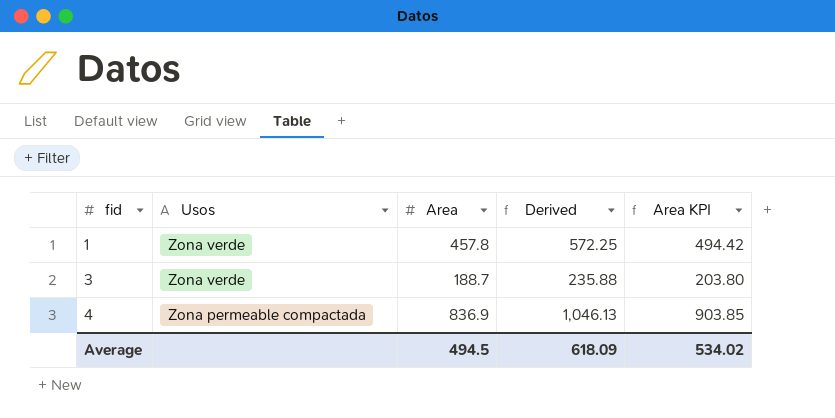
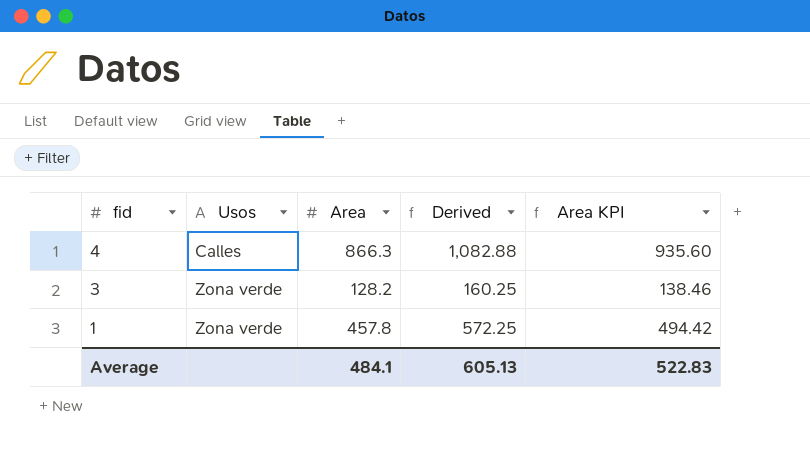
row order: fid ascending -> fid descending
4 | Usos: Zona permeable compactada -> Calles
4 | Area: 836.9 -> 866.3
4 | Derived: 1,046.13 -> 1,082.88
4 | Area KPI: 903.85 -> 935.60
3 | Area: 188.7 -> 128.2
3 | Derived: 235.88 -> 160.25
3 | Area KPI: 203.80 -> 138.46
Average | Area: 494.5 -> 484.1
Average | Derived: 618.09 -> 605.13
Average | Area KPI: 534.02 -> 522.83

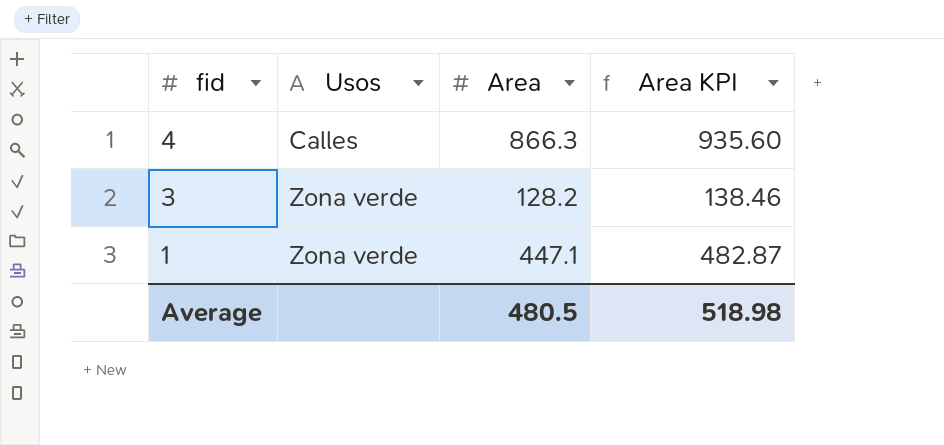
column Derived | formula: [Area] * 1.25 -> none
1 | Area: 457.8 -> 447.1
1 | Area KPI: 494.42 -> 482.87
Average | Area: 484.1 -> 480.5
Average | Area KPI: 522.83 -> 518.98

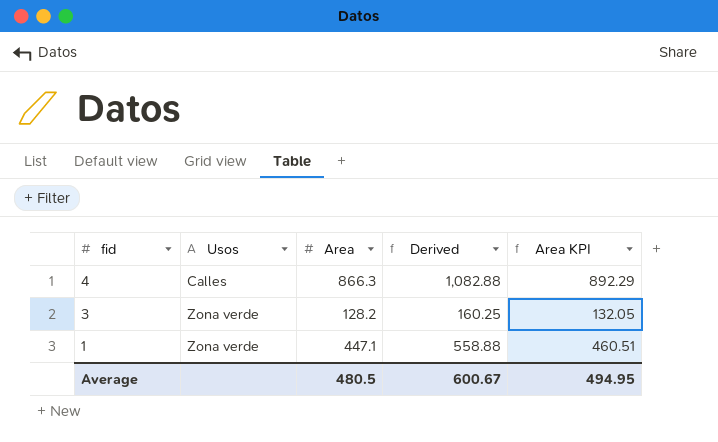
column Derived | formula: none -> [Area] * 1.25
column Area KPI | formula: [Area] * 1.08 -> [Area] * 1.03
Average | Area KPI: 518.98 -> 494.95

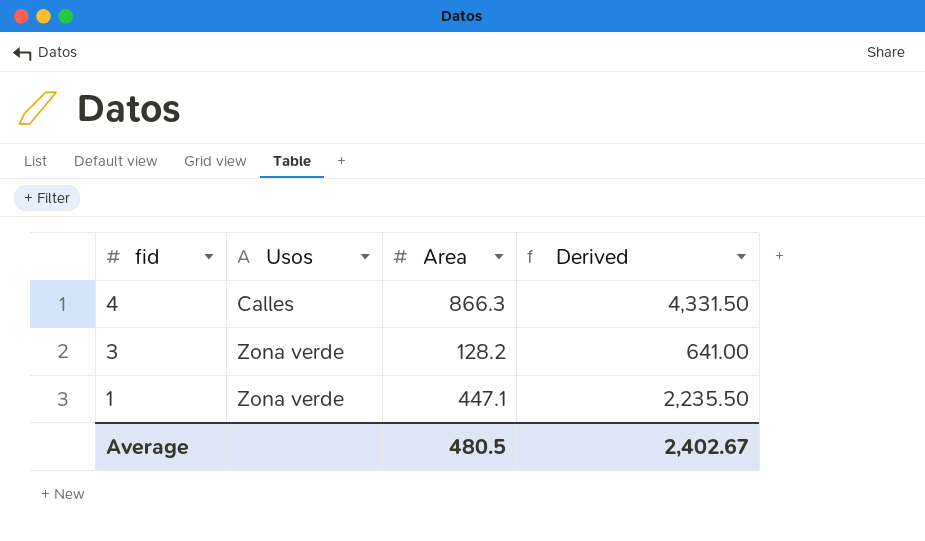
column Area KPI | formula: [Area] * 1.03 -> none
column Derived | formula: [Area] * 1.25 -> [Area] * 5
Average | Derived: 600.67 -> 2,402.67

